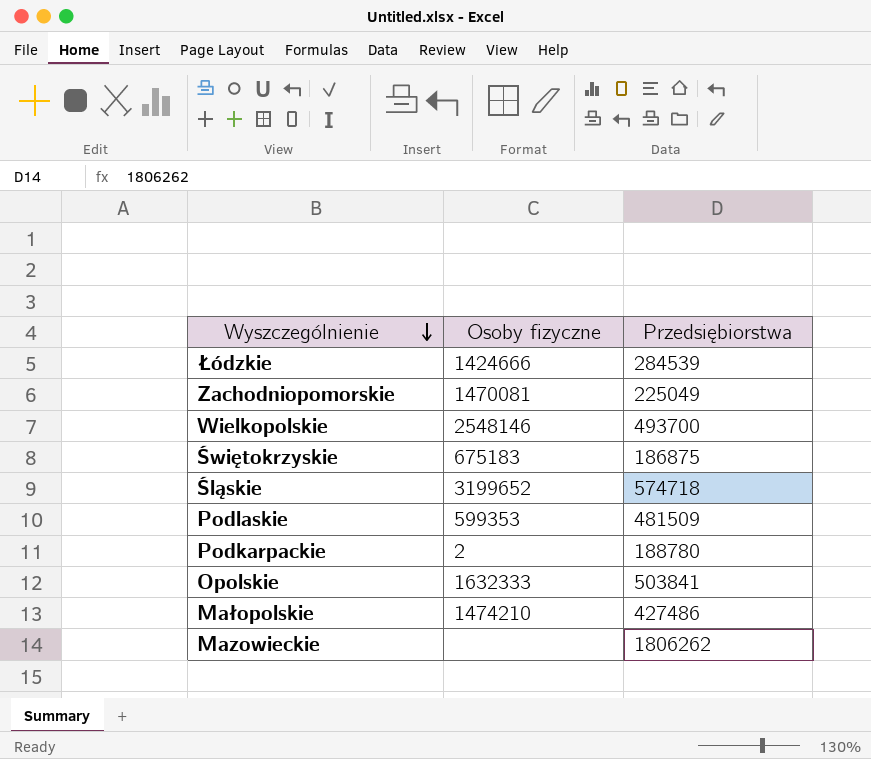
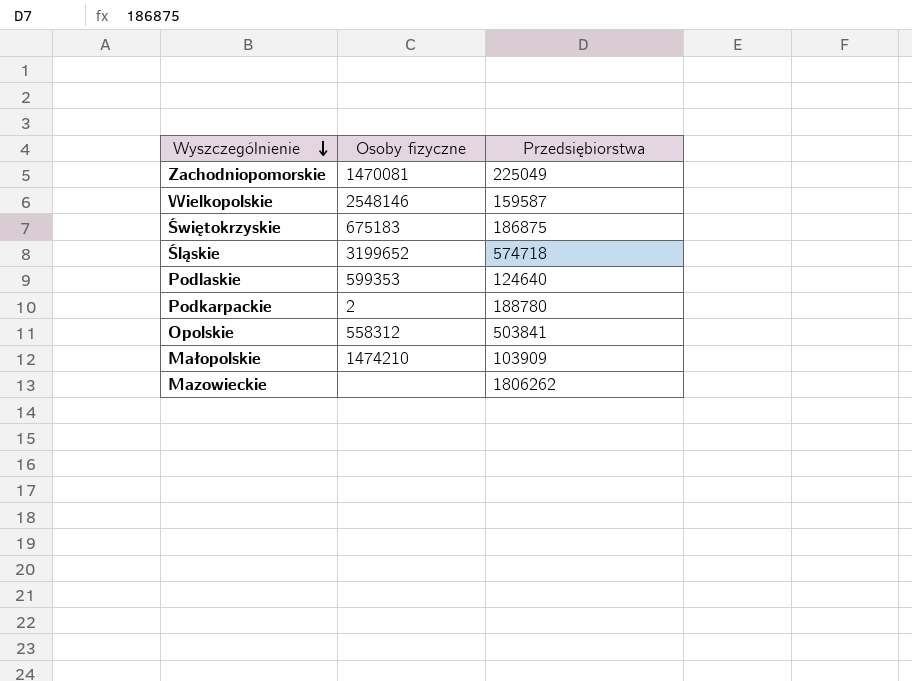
row Łódzkie: 1424666 | 284539 -> none
Wielkopolskie | Przedsiębiorstwa: 493700 -> 159587
Podlaskie | Przedsiębiorstwa: 481509 -> 124640
Opolskie | Osoby fizyczne: 1632333 -> 558312
Małopolskie | Przedsiębiorstwa: 427486 -> 103909

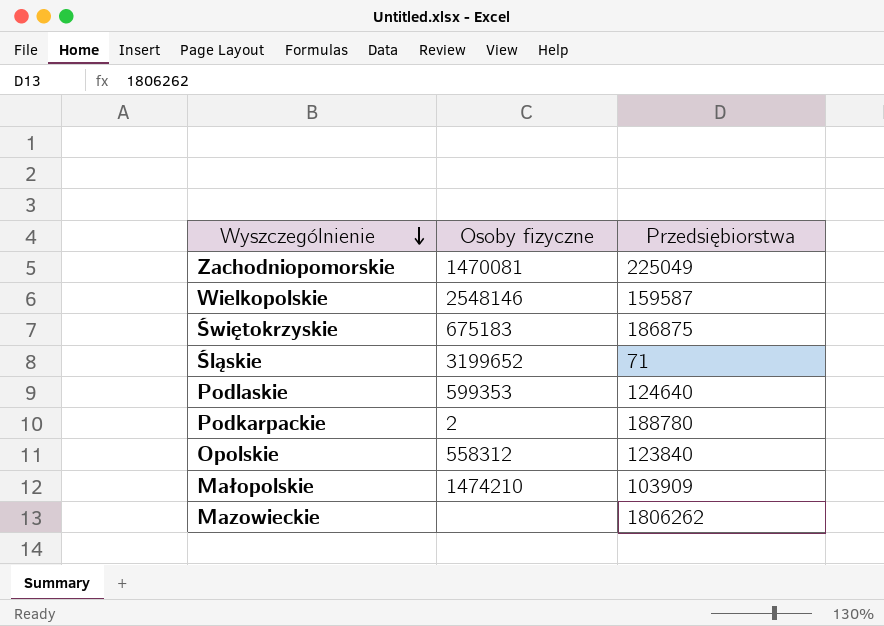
Śląskie | Przedsiębiorstwa: 574718 -> 71
Opolskie | Przedsiębiorstwa: 503841 -> 123840

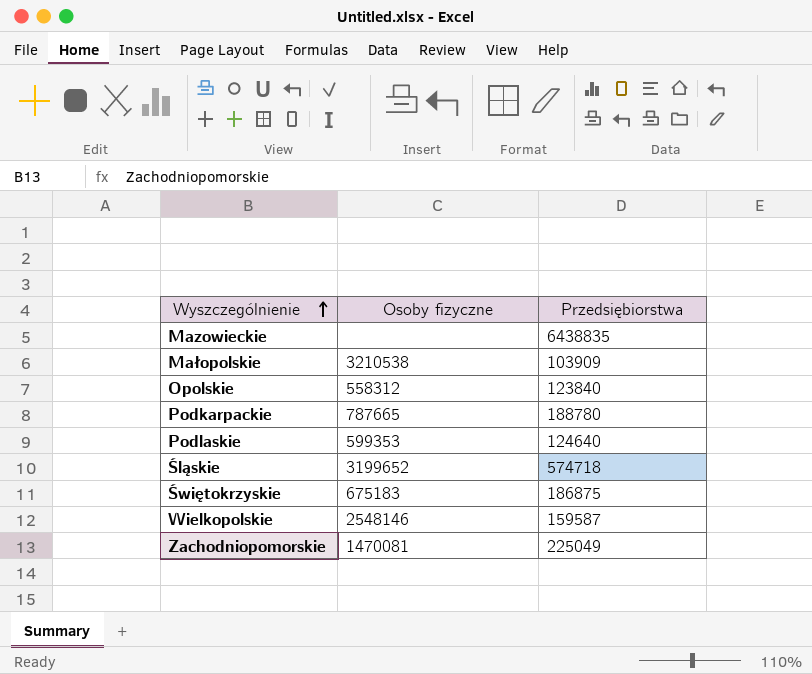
row order: Wyszczególnienie descending -> Wyszczególnienie ascending
Mazowieckie | Przedsiębiorstwa: 1806262 -> 6438835
Małopolskie | Osoby fizyczne: 1474210 -> 3210538
Podkarpackie | Osoby fizyczne: 2 -> 787665
Śląskie | Przedsiębiorstwa: 71 -> 574718

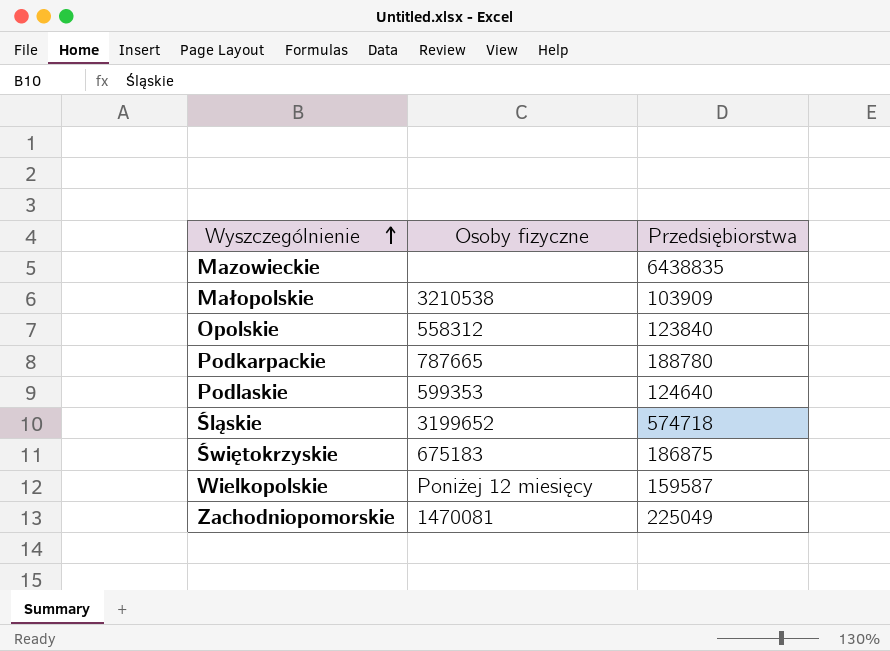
Wielkopolskie | Osoby fizyczne: 2548146 -> Poniżej 12 miesięcy

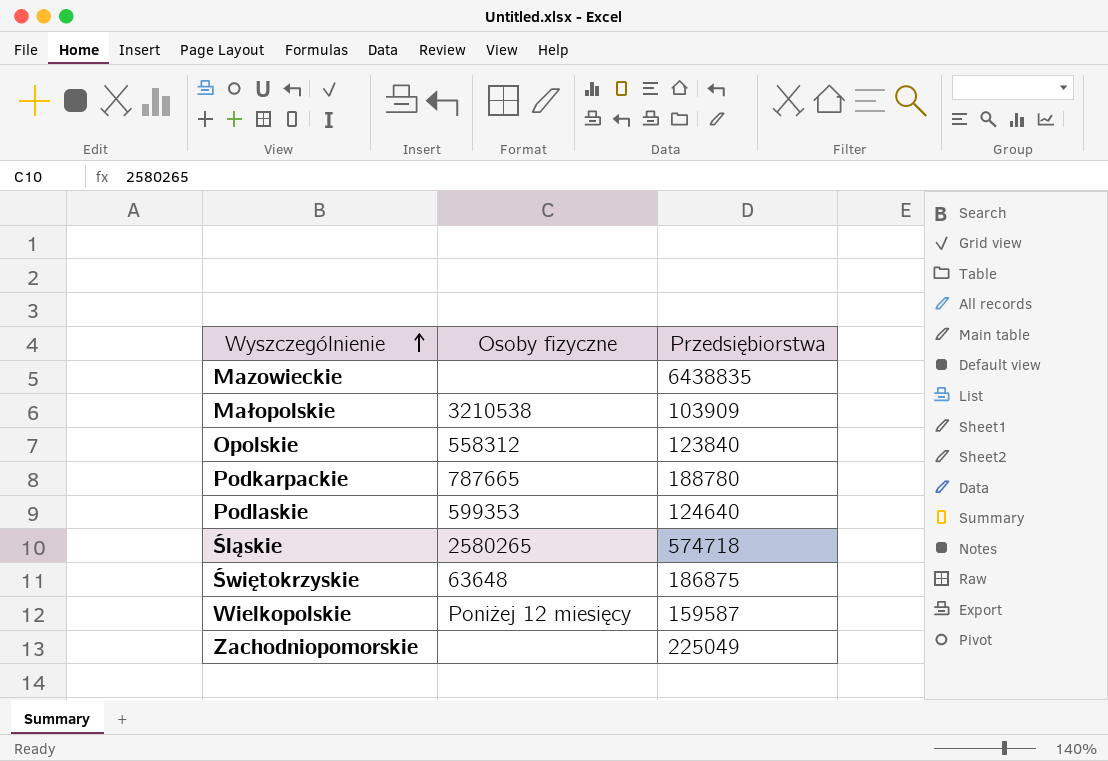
Śląskie | Osoby fizyczne: 3199652 -> 2580265
Świętokrzyskie | Osoby fizyczne: 675183 -> 63648
Zachodniopomorskie | Osoby fizyczne: 1470081 -> none

